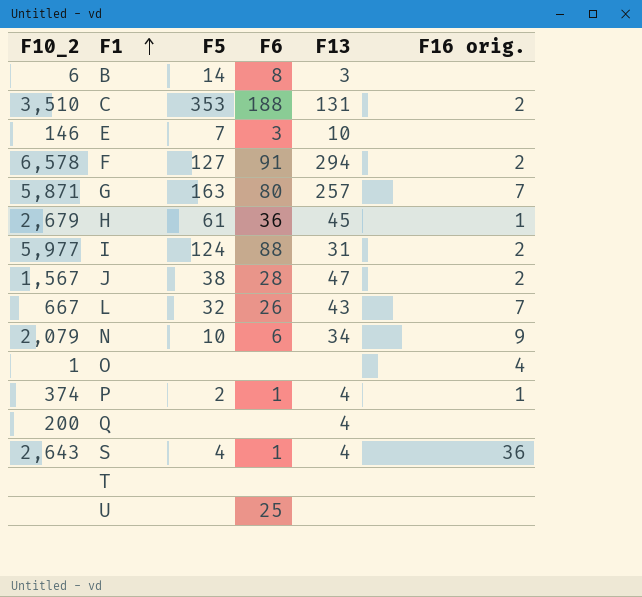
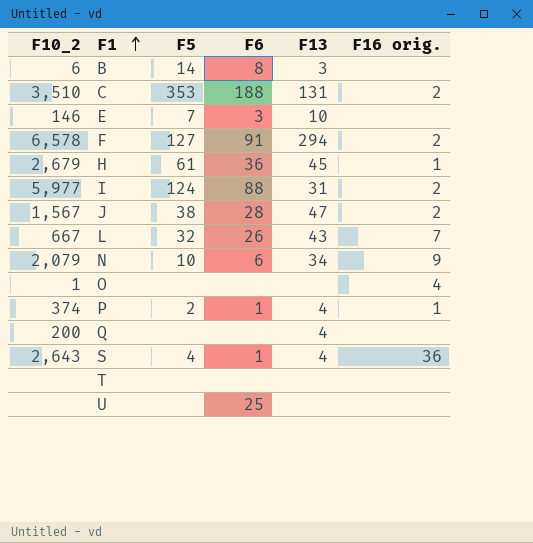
row G: 5,871 | 163 | 80 | 257 | 7 -> none

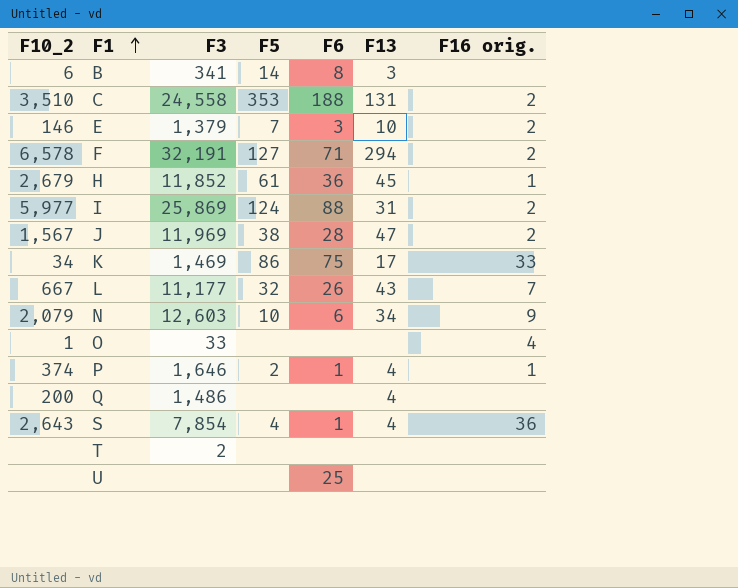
column F3 | position: none -> 3
E | F16 orig.: none -> 2
F | F6: 91 -> 71
row K: none -> 34 | 1,469 | 86 | 75 | 17 | 33

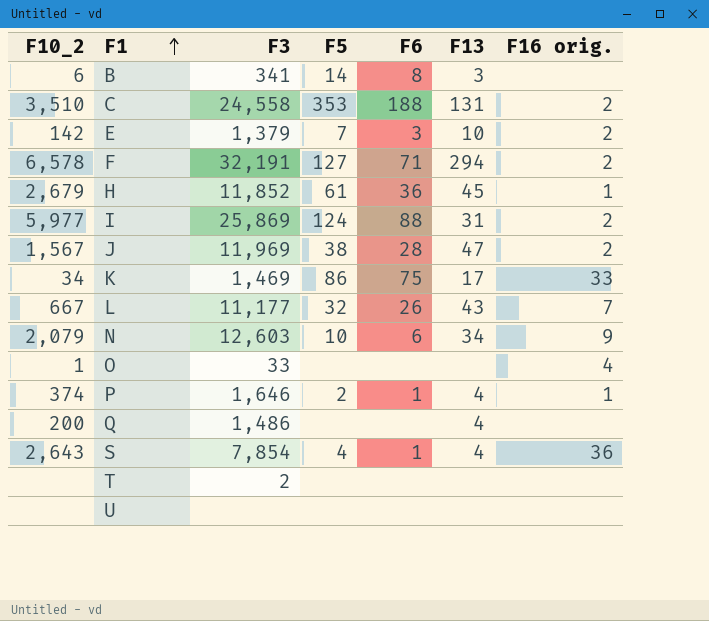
E | F10_2: 146 -> 142
U | F6: 25 -> none

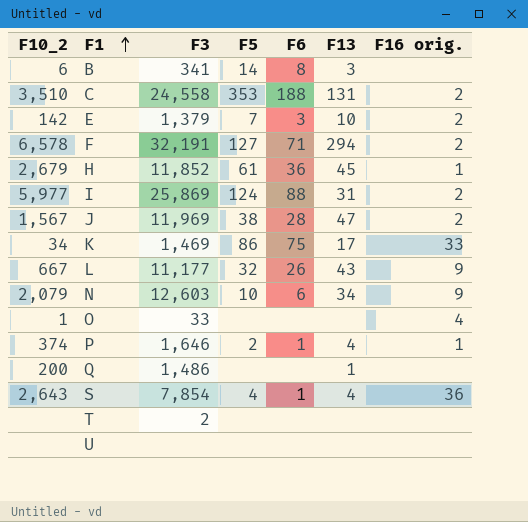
L | F16 orig.: 7 -> 9
Q | F13: 4 -> 1

